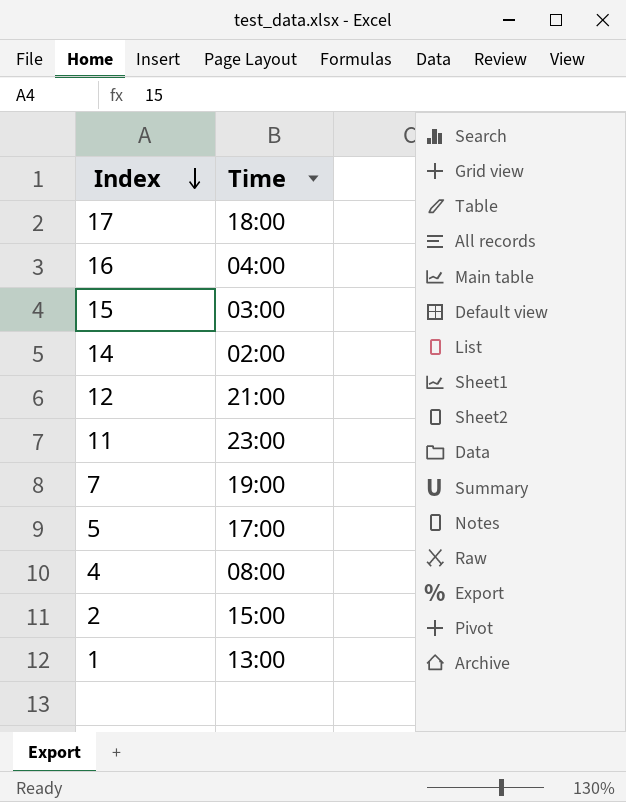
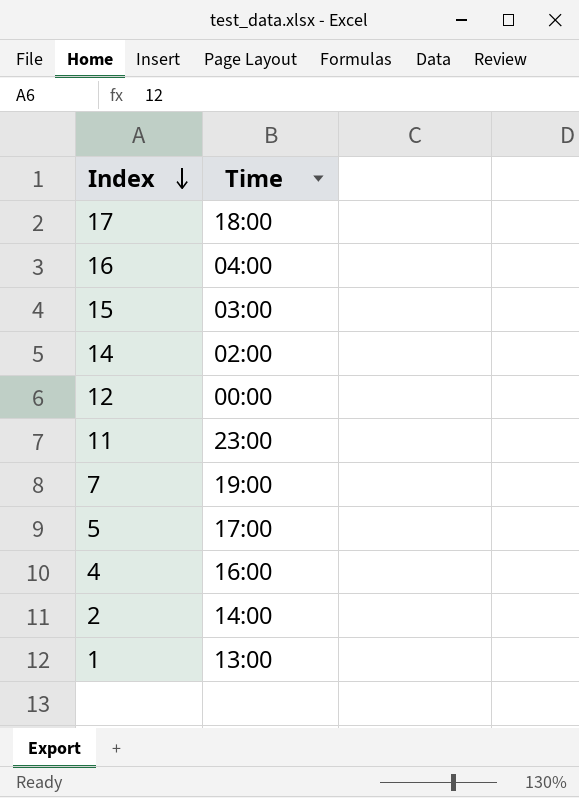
12 | Time: 21:00 -> 00:00
4 | Time: 08:00 -> 16:00
2 | Time: 15:00 -> 14:00

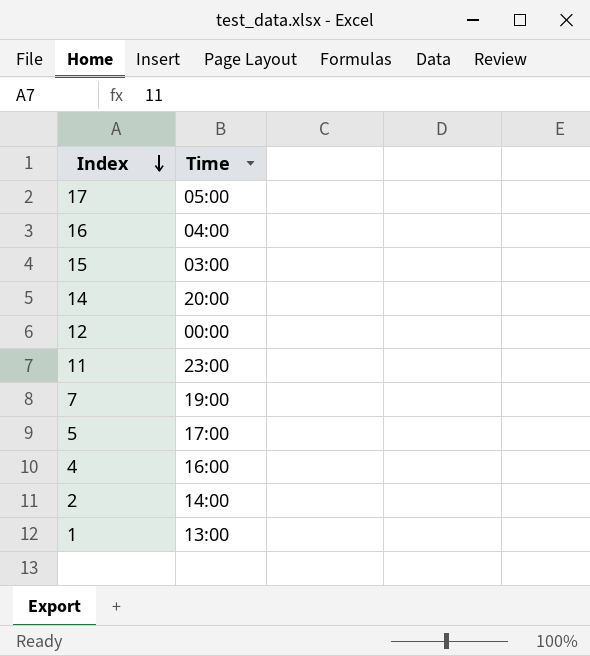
17 | Time: 18:00 -> 05:00
14 | Time: 02:00 -> 20:00

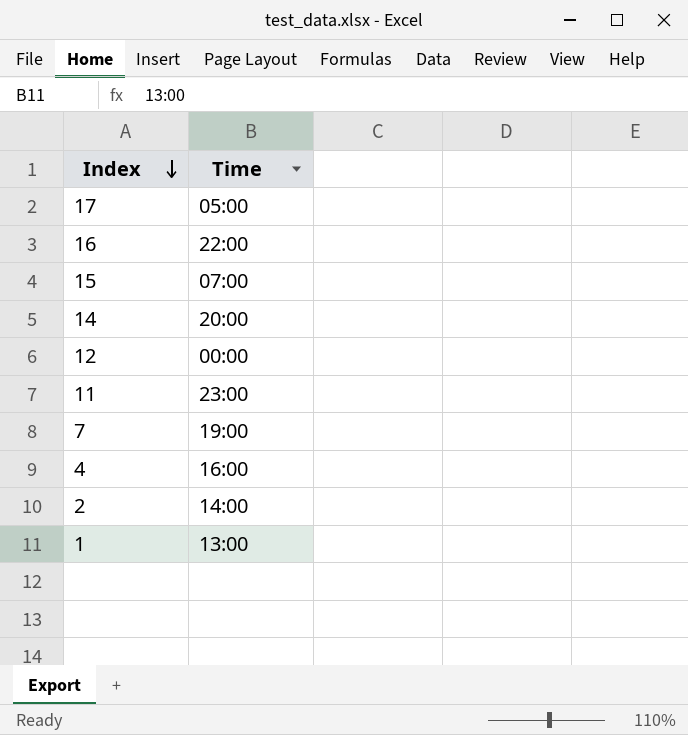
row 5: 17:00 -> none
16 | Time: 04:00 -> 22:00
15 | Time: 03:00 -> 07:00

